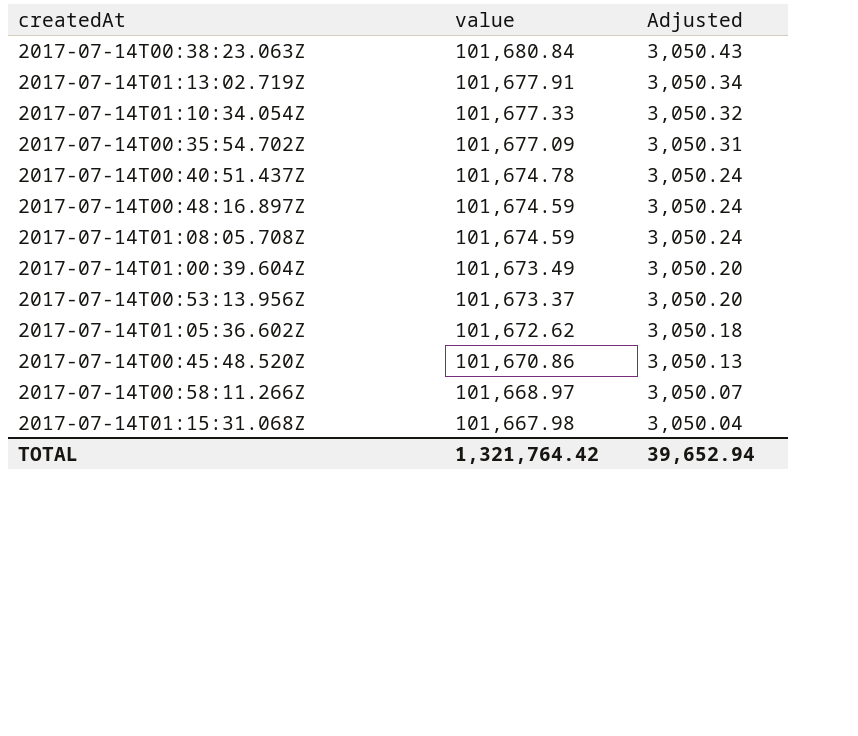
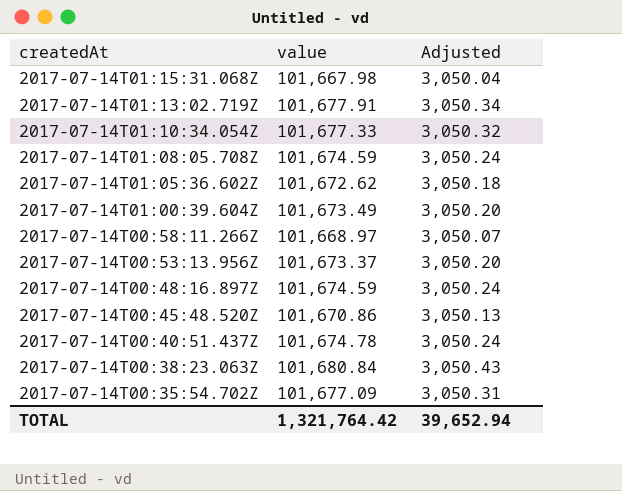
row order: value descending -> createdAt descending

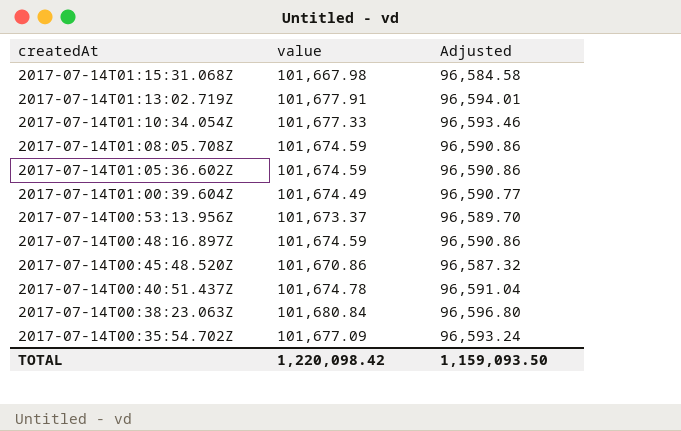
column Adjusted | formula: [value] * 0.03 -> [value] * 0.95
row 2017-07-14T00:58:11.266Z: 101,668.97 | 3,050.07 -> none
2017-07-14T01:05:36.602Z | value: 101,672.62 -> 101,674.59
2017-07-14T01:00:39.604Z | value: 101,673.49 -> 101,674.49
TOTAL | value: 1,321,764.42 -> 1,220,098.42
TOTAL | Adjusted: 39,652.94 -> 1,159,093.50

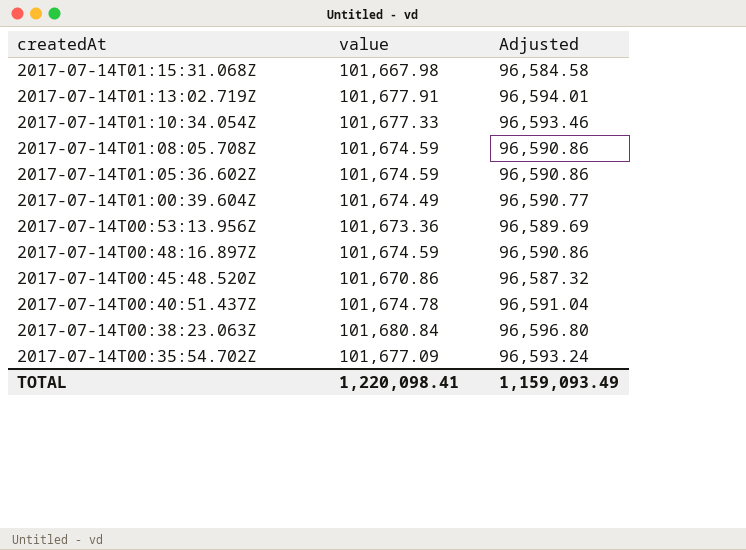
2017-07-14T00:53:13.956Z | value: 101,673.37 -> 101,673.36
2017-07-14T00:53:13.956Z | Adjusted: 96,589.70 -> 96,589.69
TOTAL | value: 1,220,098.42 -> 1,220,098.41
TOTAL | Adjusted: 1,159,093.50 -> 1,159,093.49

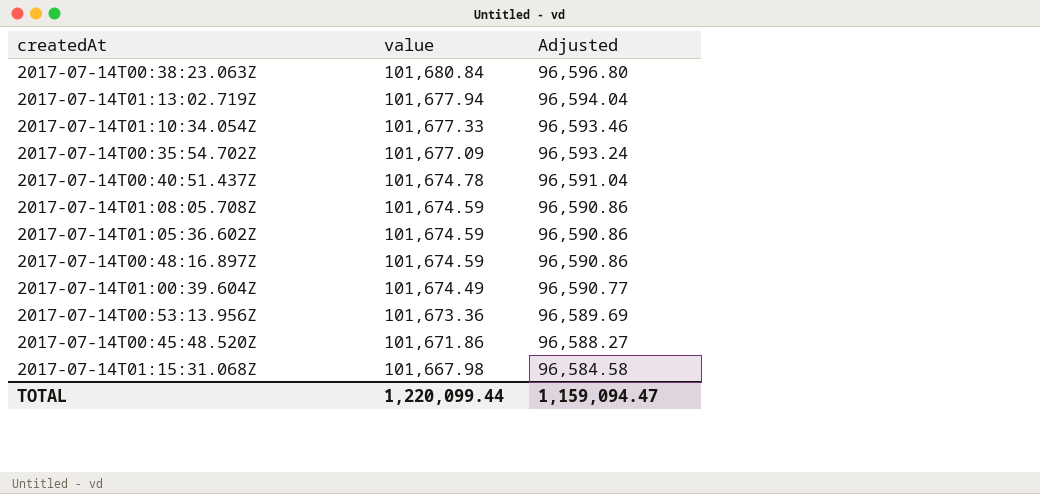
row order: createdAt descending -> value descending
2017-07-14T01:13:02.719Z | value: 101,677.91 -> 101,677.94
2017-07-14T01:13:02.719Z | Adjusted: 96,594.01 -> 96,594.04
2017-07-14T00:45:48.520Z | value: 101,670.86 -> 101,671.86
2017-07-14T00:45:48.520Z | Adjusted: 96,587.32 -> 96,588.27
TOTAL | value: 1,220,098.41 -> 1,220,099.44
TOTAL | Adjusted: 1,159,093.49 -> 1,159,094.47

